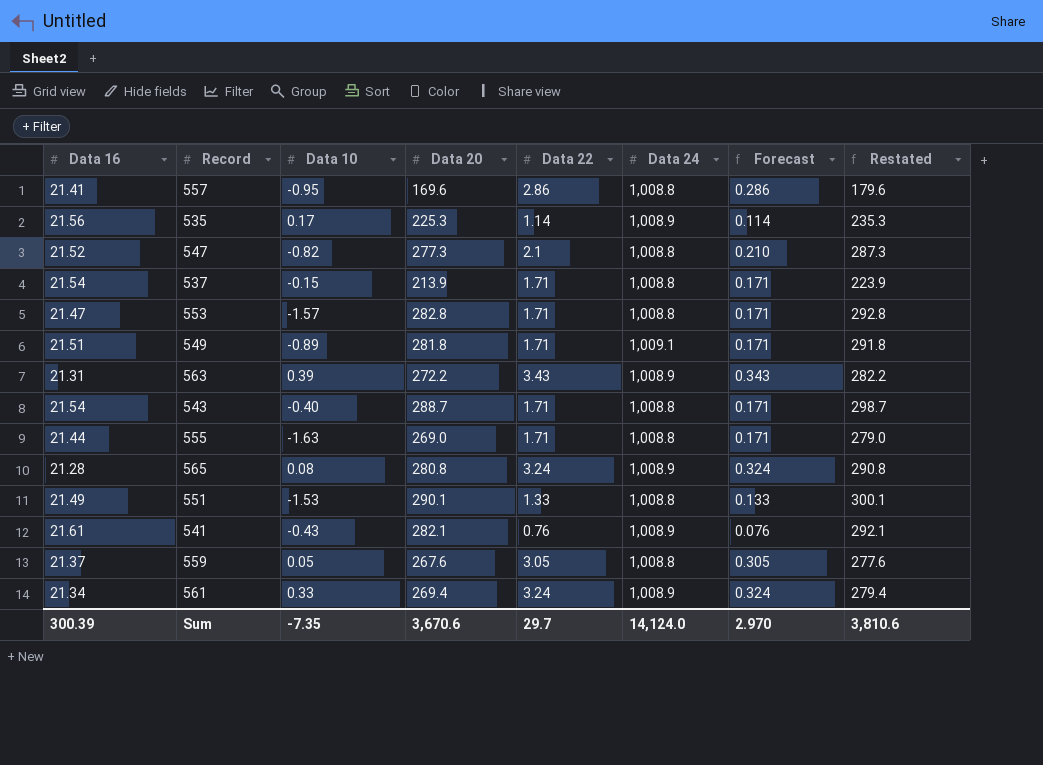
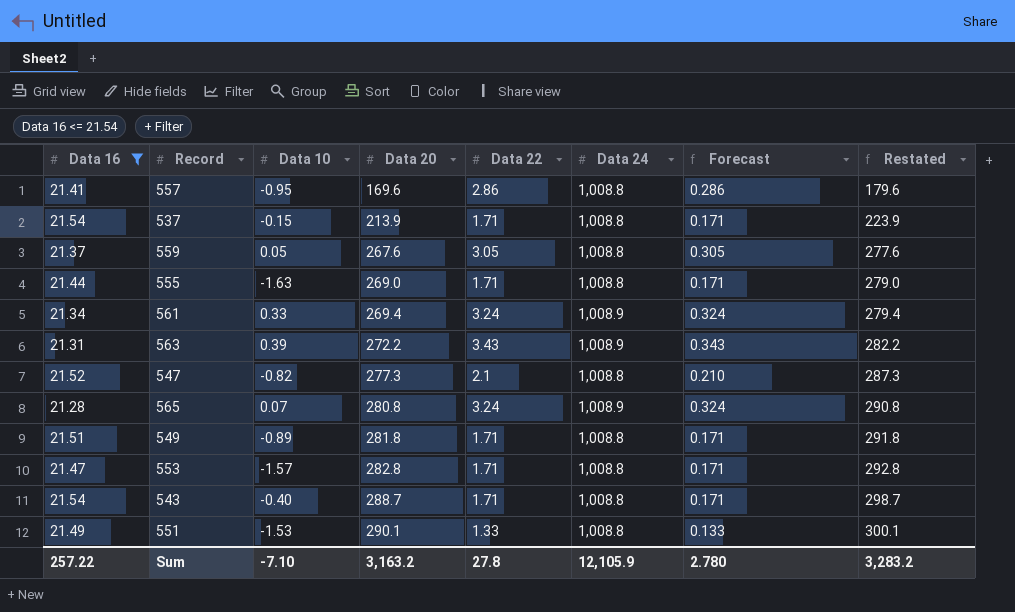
filter: none -> Data 16 <= 21.54
row order: none -> Data 20 ascending
565 | Data 10: 0.08 -> 0.07
549 | Data 24: 1,009.1 -> 1,008.8
Sum | Data 16: 300.39 -> 257.22
Sum | Data 10: -7.35 -> -7.10
Sum | Data 20: 3,670.6 -> 3,163.2
Sum | Data 22: 29.7 -> 27.8
Sum | Data 24: 14,124.0 -> 12,105.9
Sum | Forecast: 2.970 -> 2.780
Sum | Restated: 3,810.6 -> 3,283.2

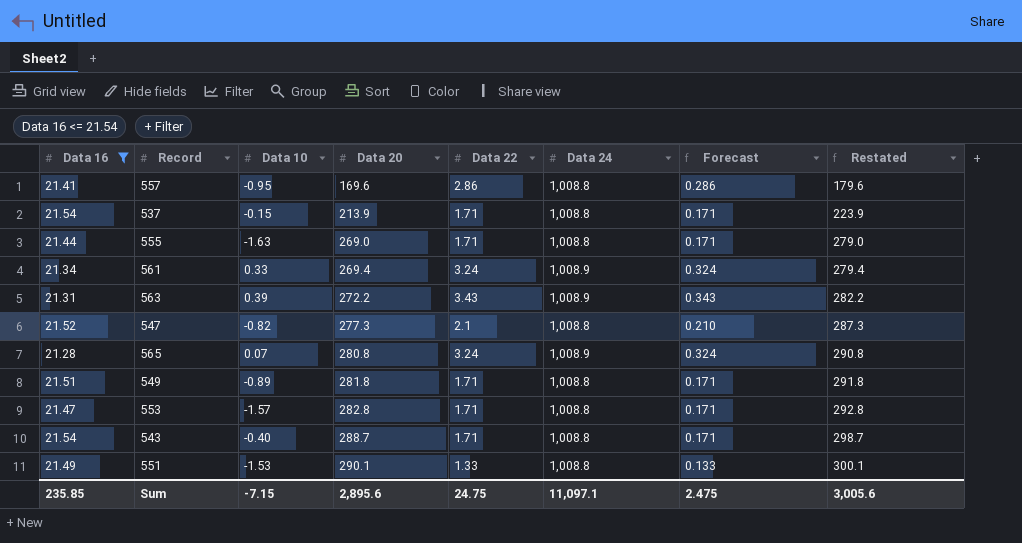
row 559: 21.37 | 0.05 | 267.6 | 3.05 | 1,008.8 | 0.305 | 277.6 -> none
Sum | Data 16: 257.22 -> 235.85
Sum | Data 10: -7.10 -> -7.15
Sum | Data 20: 3,163.2 -> 2,895.6
Sum | Data 22: 27.8 -> 24.75
Sum | Data 24: 12,105.9 -> 11,097.1
Sum | Forecast: 2.780 -> 2.475
Sum | Restated: 3,283.2 -> 3,005.6

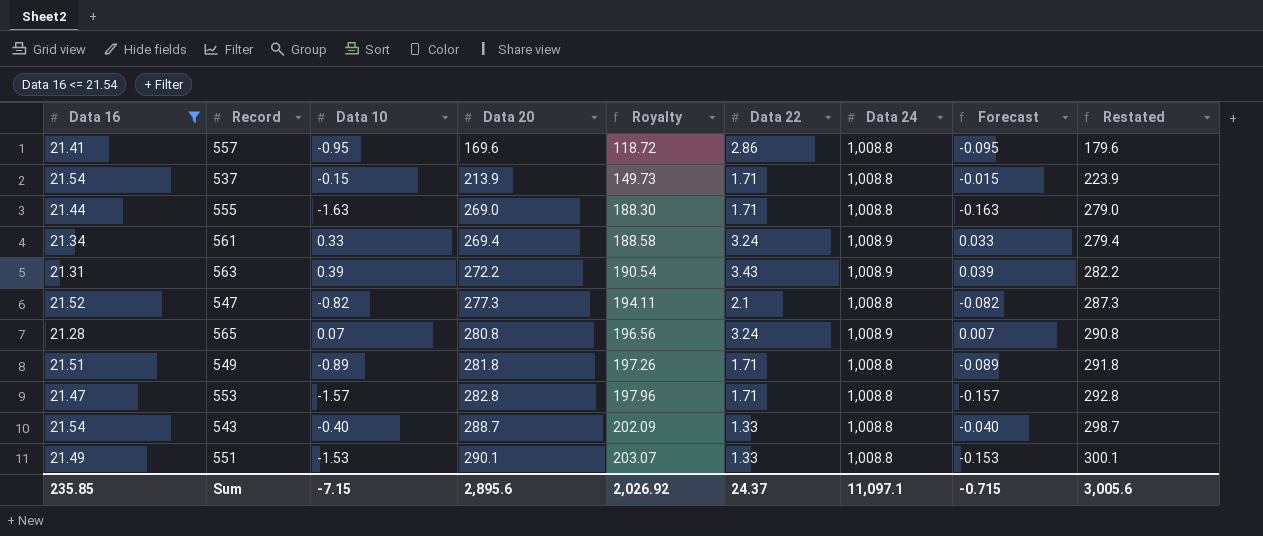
column Royalty | formula: none -> [Data 20] * 0.7
column Forecast | formula: [Data 22] * 0.1 -> [Data 10] * 0.1
543 | Data 22: 1.71 -> 1.33
Sum | Data 22: 24.75 -> 24.37
Sum | Forecast: 2.475 -> -0.715

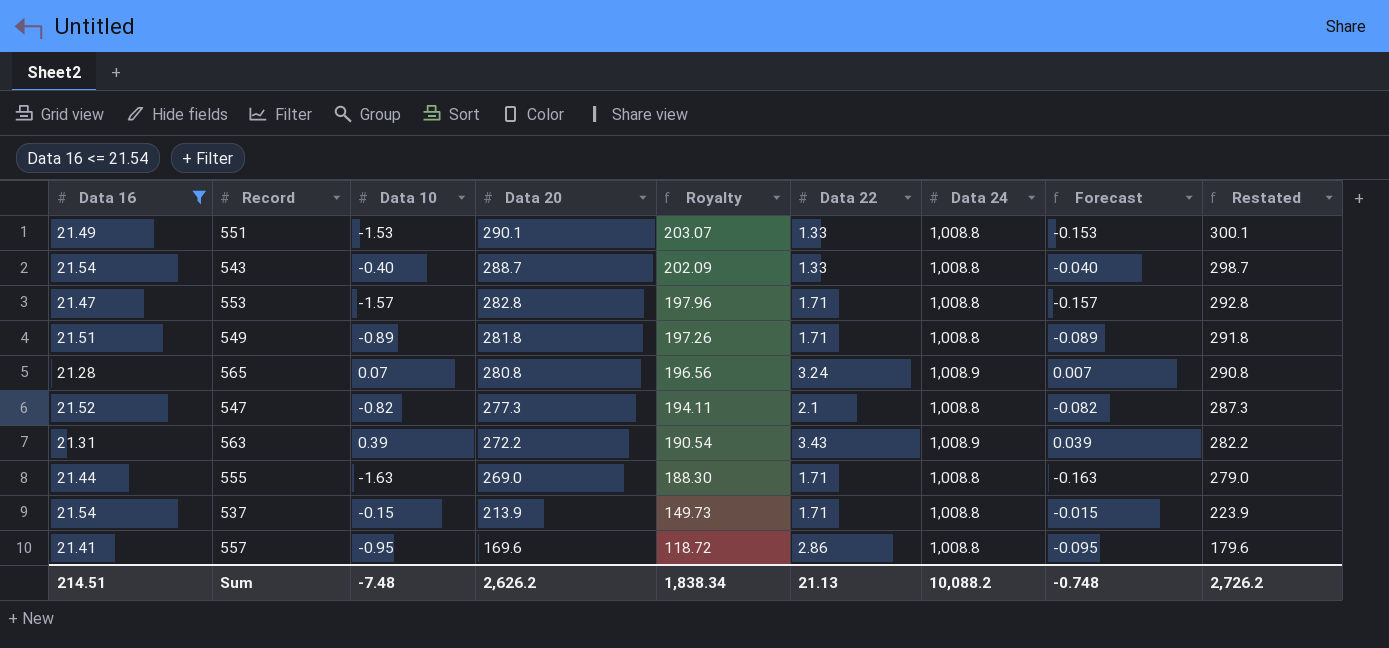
row order: Data 20 ascending -> Data 20 descending
row 561: 21.34 | 0.33 | 269.4 | 188.58 | 3.24 | 1,008.9 | 0.033 | 279.4 -> none
Sum | Data 16: 235.85 -> 214.51
Sum | Data 10: -7.15 -> -7.48
Sum | Data 20: 2,895.6 -> 2,626.2
Sum | Royalty: 2,026.92 -> 1,838.34
Sum | Data 22: 24.37 -> 21.13
Sum | Data 24: 11,097.1 -> 10,088.2
Sum | Forecast: -0.715 -> -0.748
Sum | Restated: 3,005.6 -> 2,726.2

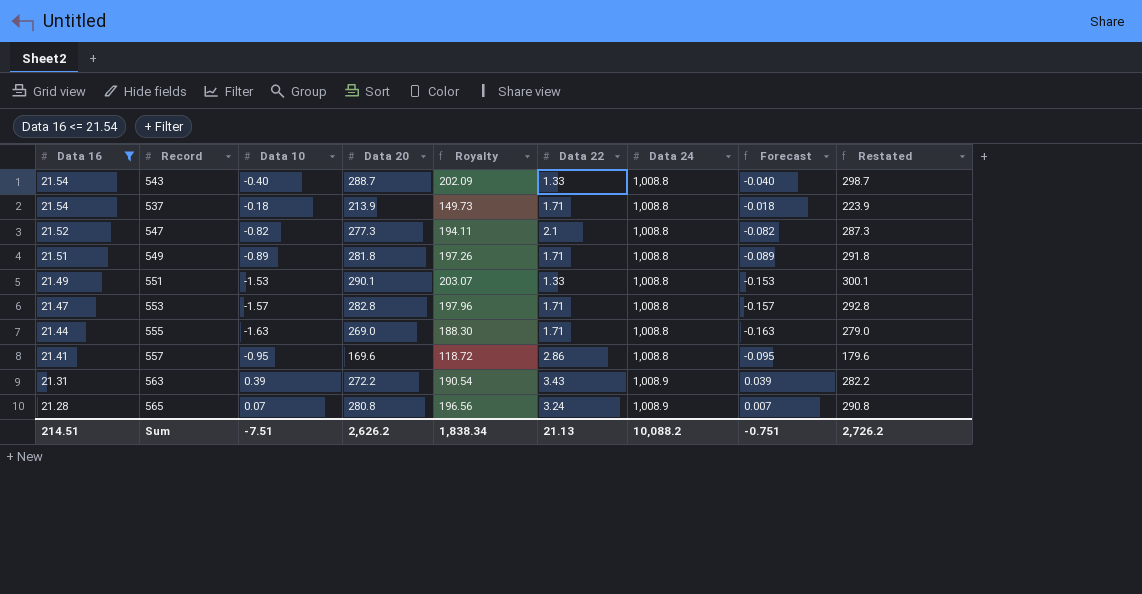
row order: Data 20 descending -> Data 16 descending
537 | Data 10: -0.15 -> -0.18
537 | Forecast: -0.015 -> -0.018
Sum | Data 10: -7.48 -> -7.51
Sum | Forecast: -0.748 -> -0.751

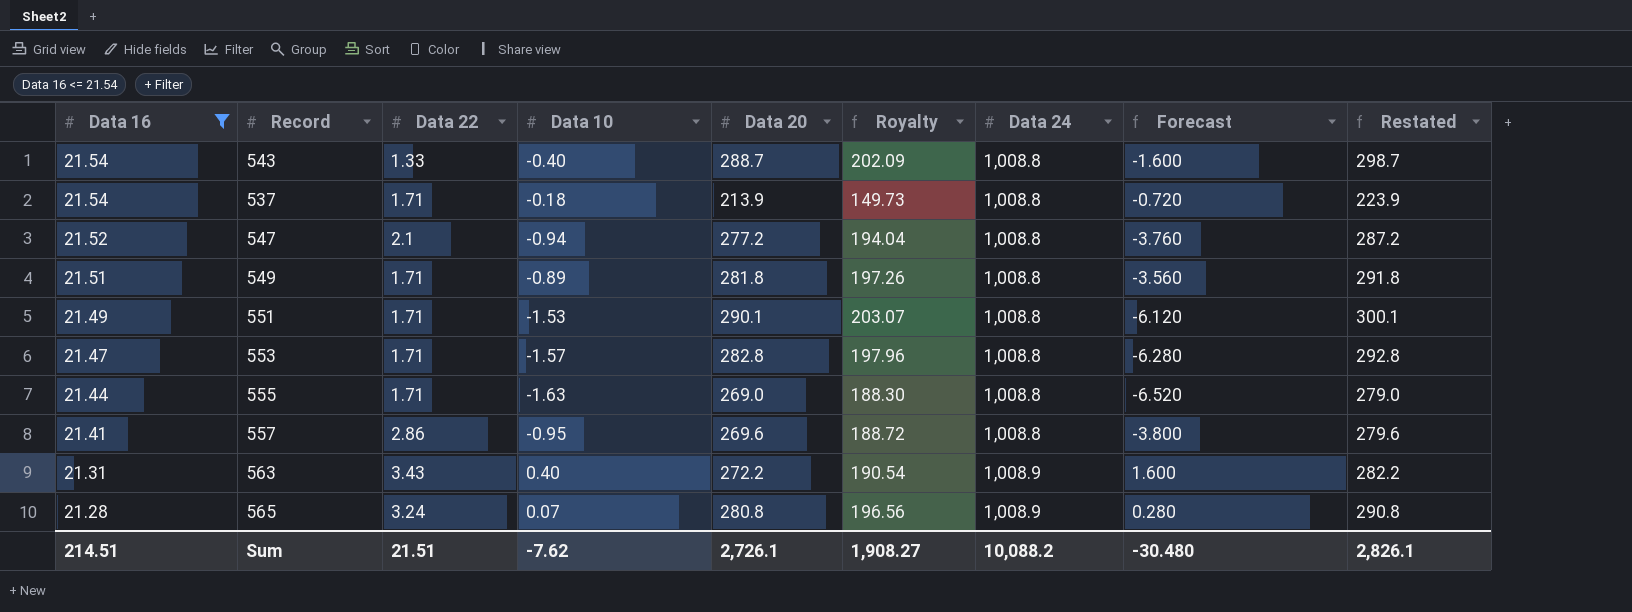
column Data 22 | position: 6 -> 3
column Forecast | formula: [Data 10] * 0.1 -> [Data 10] * 4
547 | Data 10: -0.82 -> -0.94
547 | Data 20: 277.3 -> 277.2
547 | Royalty: 194.11 -> 194.04
547 | Restated: 287.3 -> 287.2
551 | Data 22: 1.33 -> 1.71
557 | Data 20: 169.6 -> 269.6
557 | Royalty: 118.72 -> 188.72
557 | Restated: 179.6 -> 279.6
563 | Data 10: 0.39 -> 0.40
Sum | Data 22: 21.13 -> 21.51
Sum | Data 10: -7.51 -> -7.62
Sum | Data 20: 2,626.2 -> 2,726.1
Sum | Royalty: 1,838.34 -> 1,908.27
Sum | Forecast: -0.751 -> -30.480
Sum | Restated: 2,726.2 -> 2,826.1

